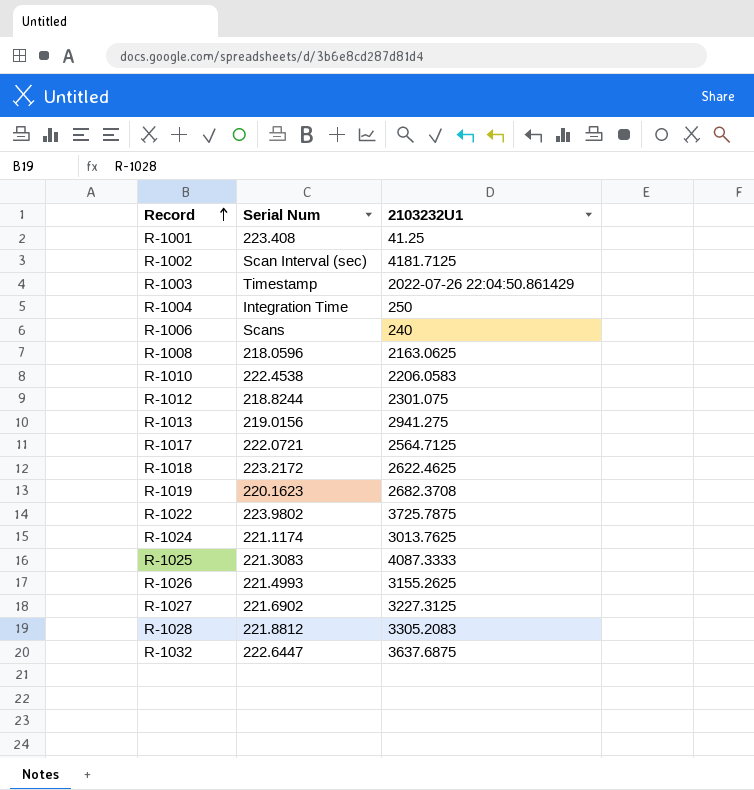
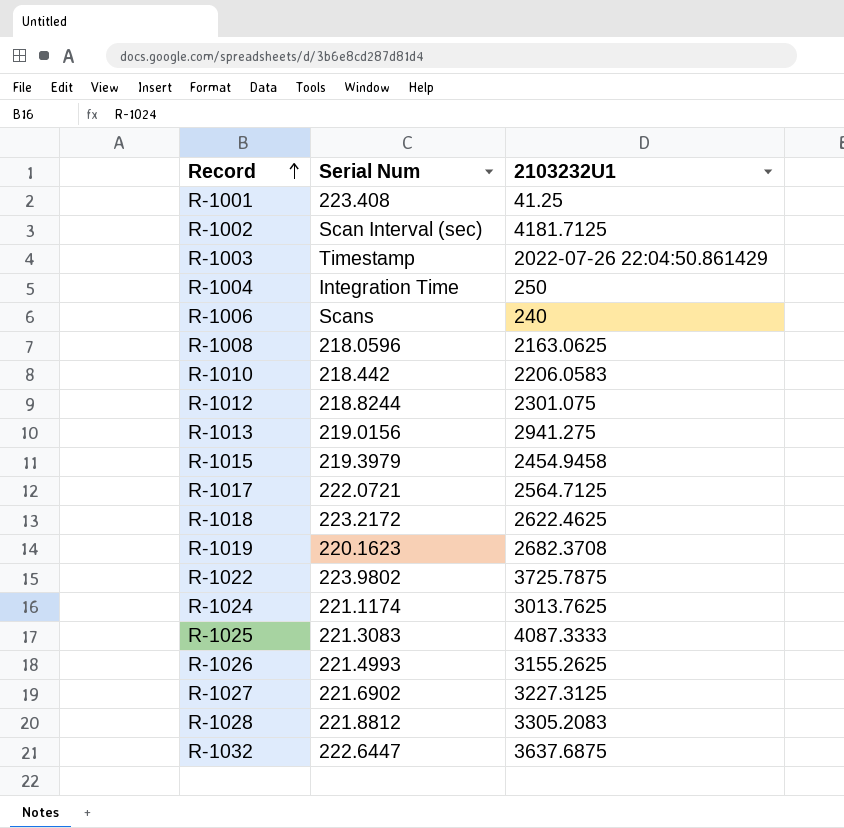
R-1010 | Serial Num: 222.4538 -> 218.442
row R-1015: none -> 219.3979 | 2454.9458

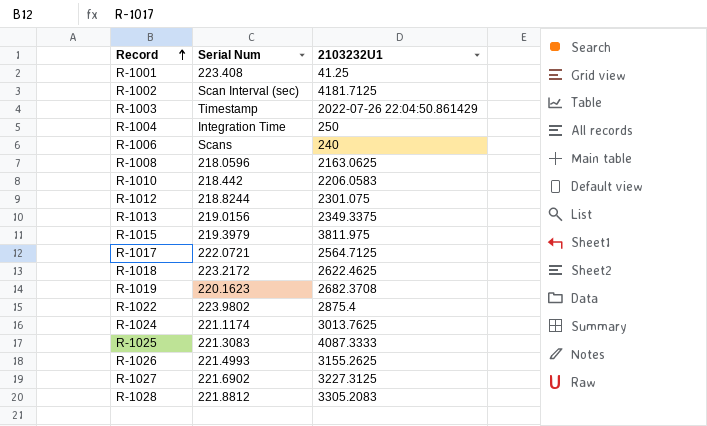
row R-1032: 222.6447 | 3637.6875 -> none
R-1013 | 2103232U1: 2941.275 -> 2349.3375
R-1015 | 2103232U1: 2454.9458 -> 3811.975
R-1022 | 2103232U1: 3725.7875 -> 2875.4

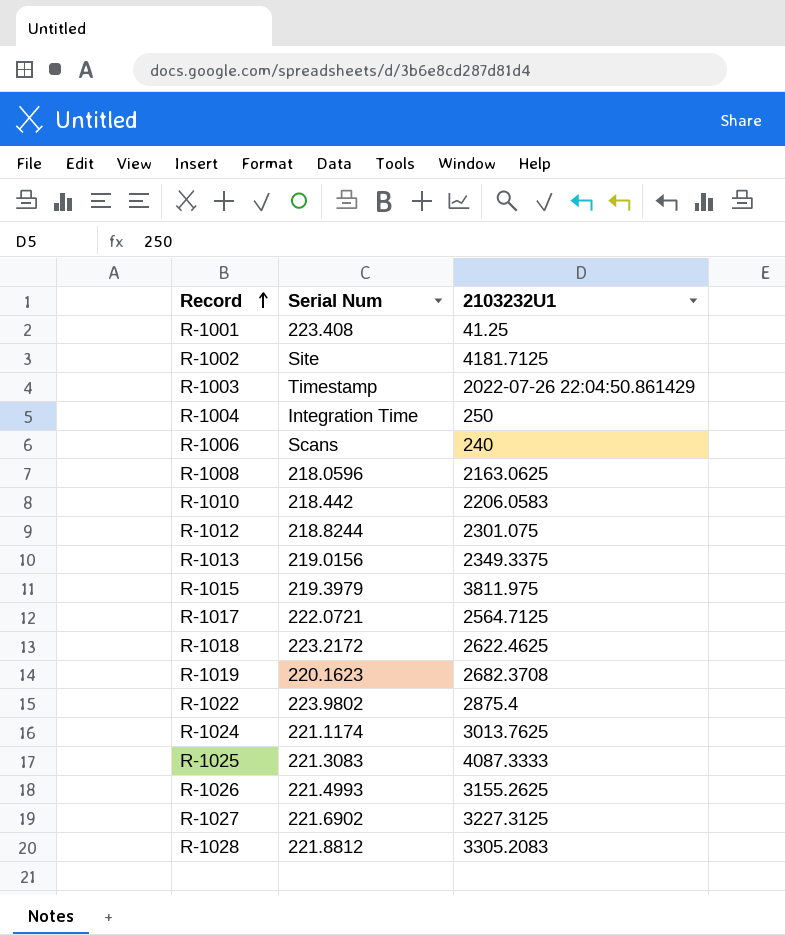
R-1002 | Serial Num: Scan Interval (sec) -> Site

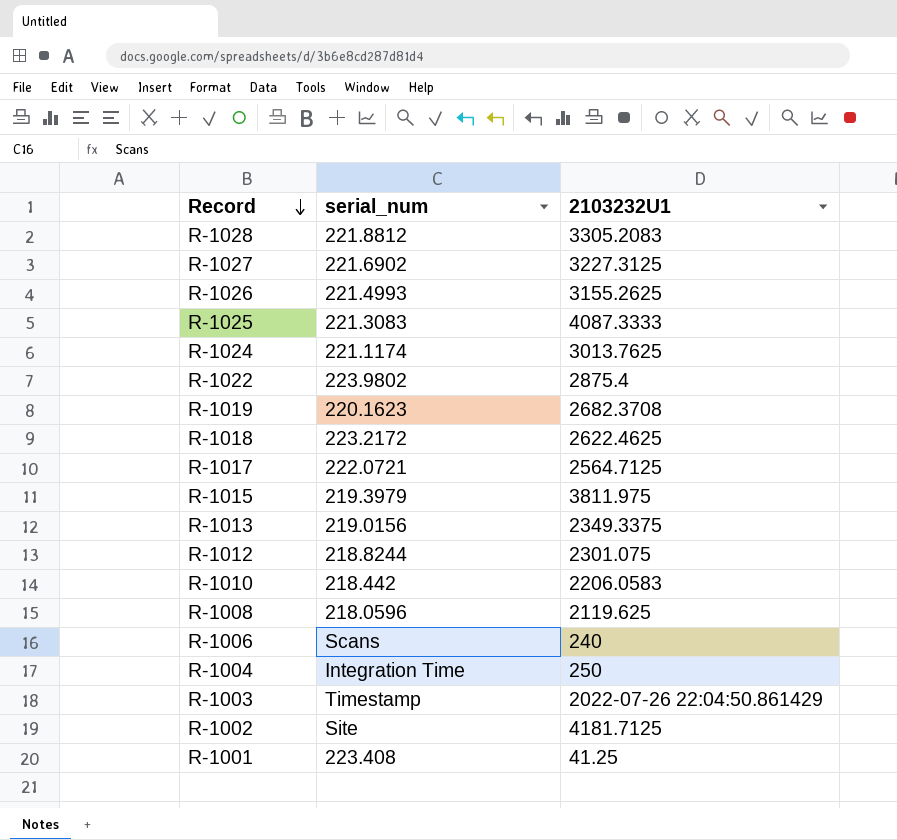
row order: Record ascending -> Record descending
column name: Serial Num -> serial_num
R-1008 | 2103232U1: 2163.0625 -> 2119.625

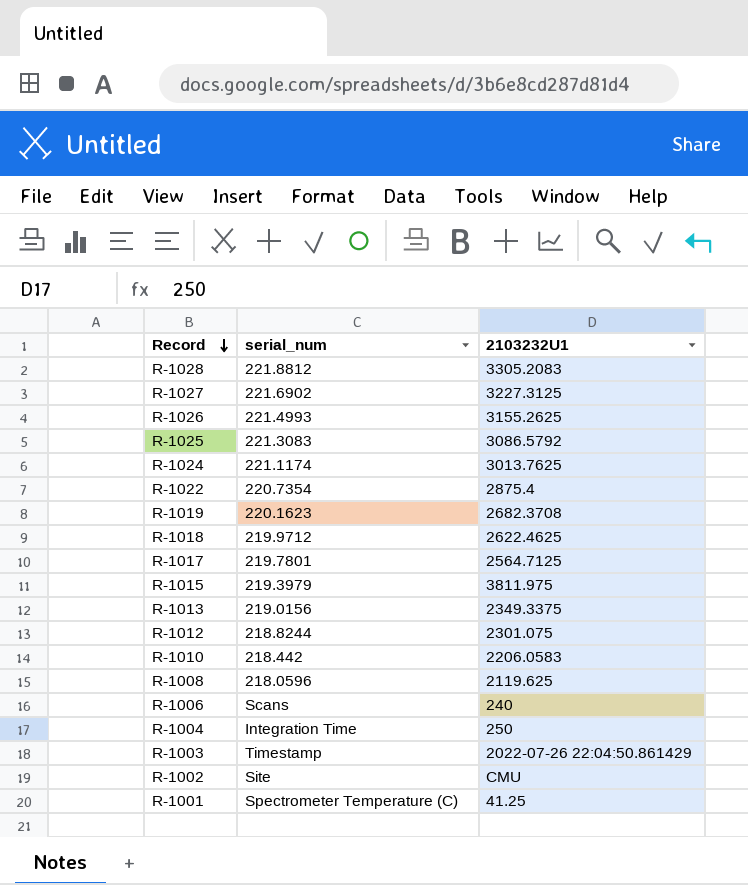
R-1025 | 2103232U1: 4087.3333 -> 3086.5792
R-1022 | serial_num: 223.9802 -> 220.7354
R-1018 | serial_num: 223.2172 -> 219.9712
R-1017 | serial_num: 222.0721 -> 219.7801
R-1002 | 2103232U1: 4181.7125 -> CMU
R-1001 | serial_num: 223.408 -> Spectrometer Temperature (C)

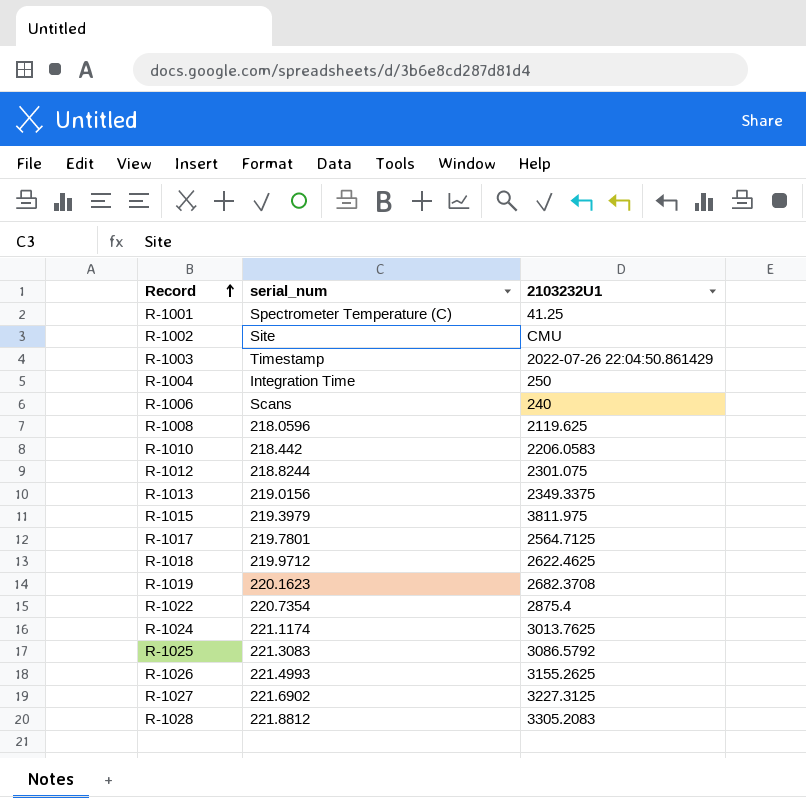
row order: Record descending -> Record ascending

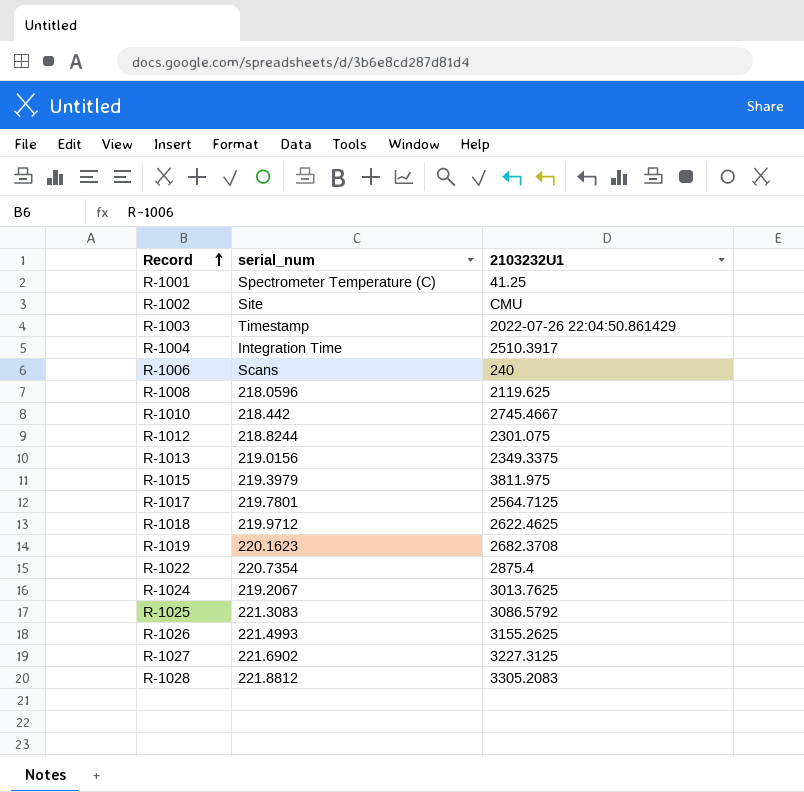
R-1004 | 2103232U1: 250 -> 2510.3917
R-1010 | 2103232U1: 2206.0583 -> 2745.4667
R-1024 | serial_num: 221.1174 -> 219.2067

